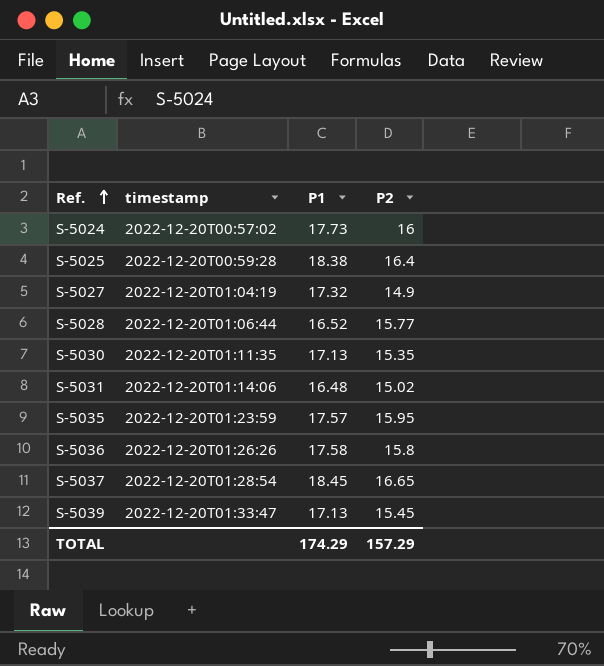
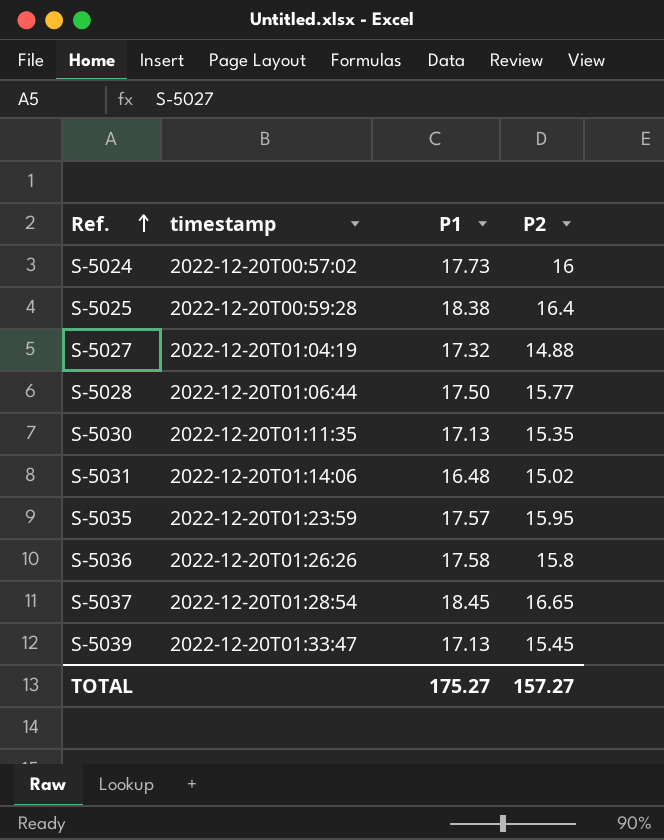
S-5027 | P2: 14.9 -> 14.88
S-5028 | P1: 16.52 -> 17.50
TOTAL | P1: 174.29 -> 175.27
TOTAL | P2: 157.29 -> 157.27

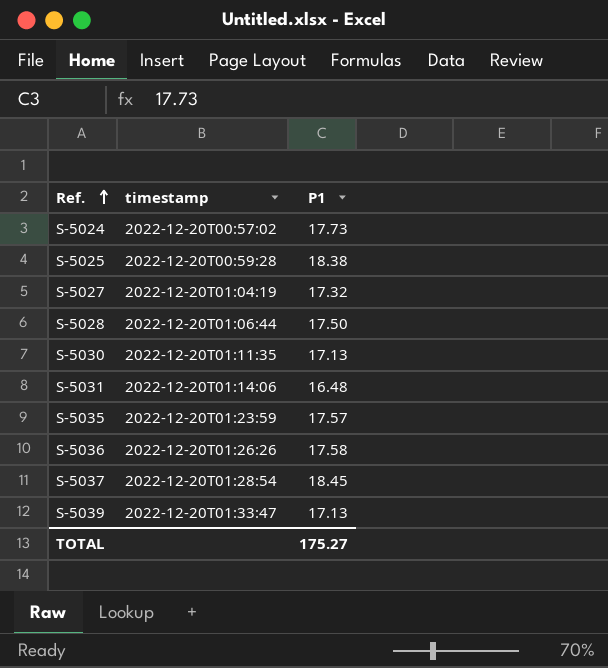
column P2 | position: 4 -> none

